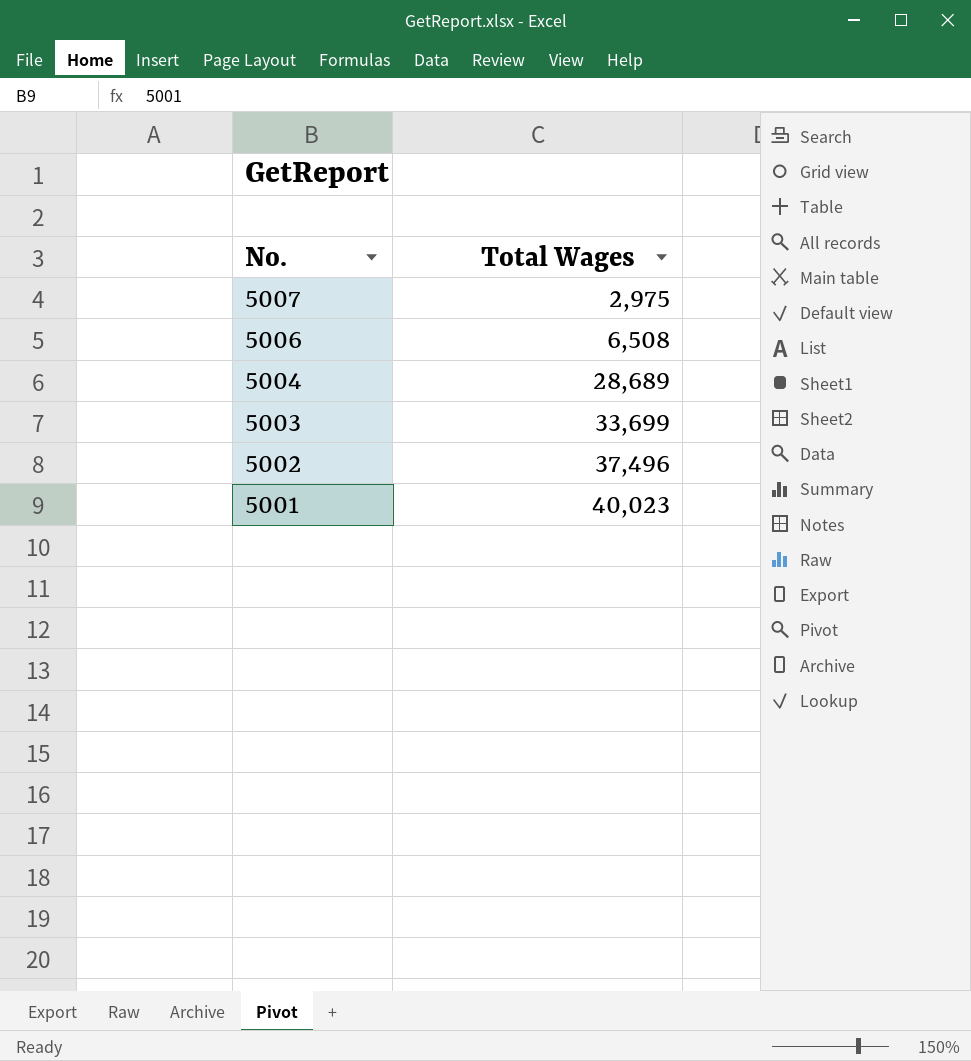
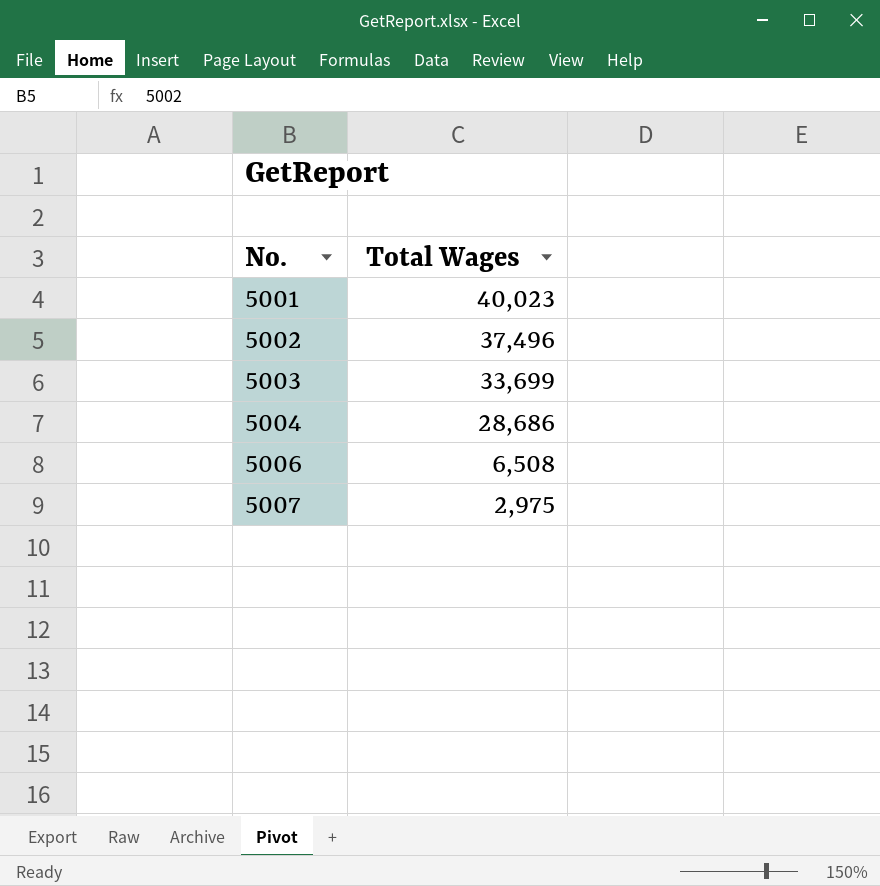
row order: No. descending -> No. ascending
5004 | Total Wages: 28,689 -> 28,686

